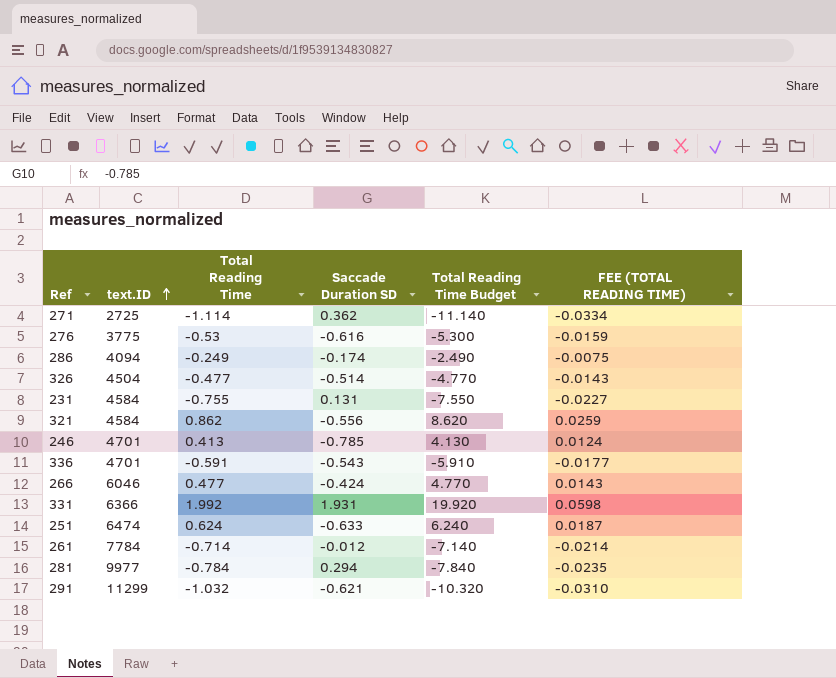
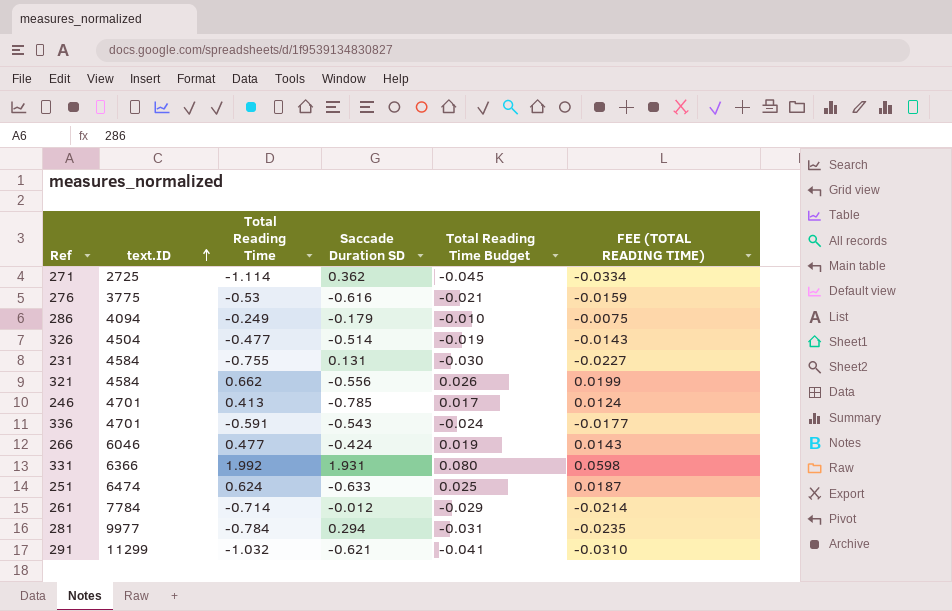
column Total Reading Time Budget | formula: [Total Reading Time] * 10 -> [Total Reading Time] * 0.04
286 | Saccade Duration SD: -0.174 -> -0.179
321 | Total Reading Time: 0.862 -> 0.662
321 | FEE (TOTAL READING TIME): 0.0259 -> 0.0199

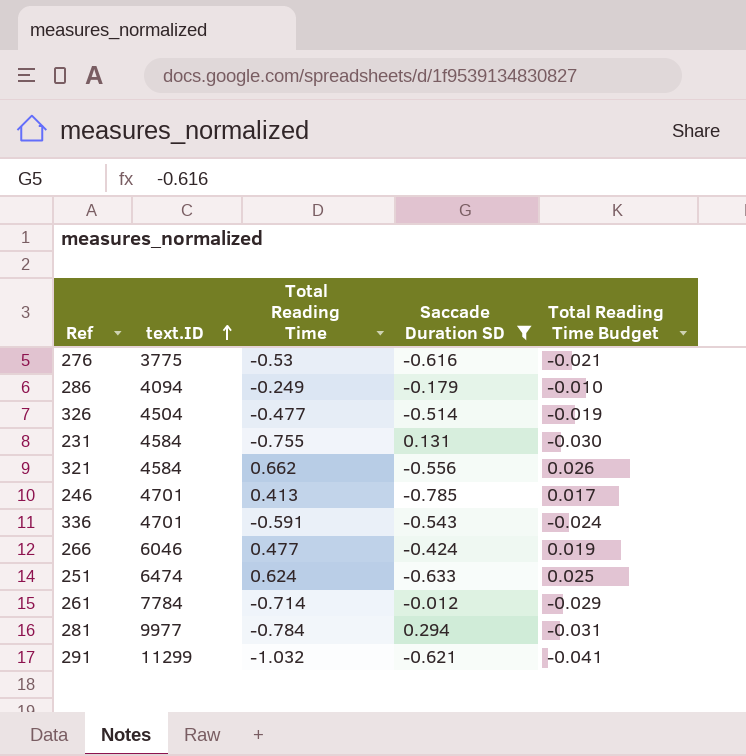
filter: none -> Saccade Duration SD <= 0.294
column FEE (TOTAL READING TIME) | formula: [Total Reading Time] * 0.03 -> none

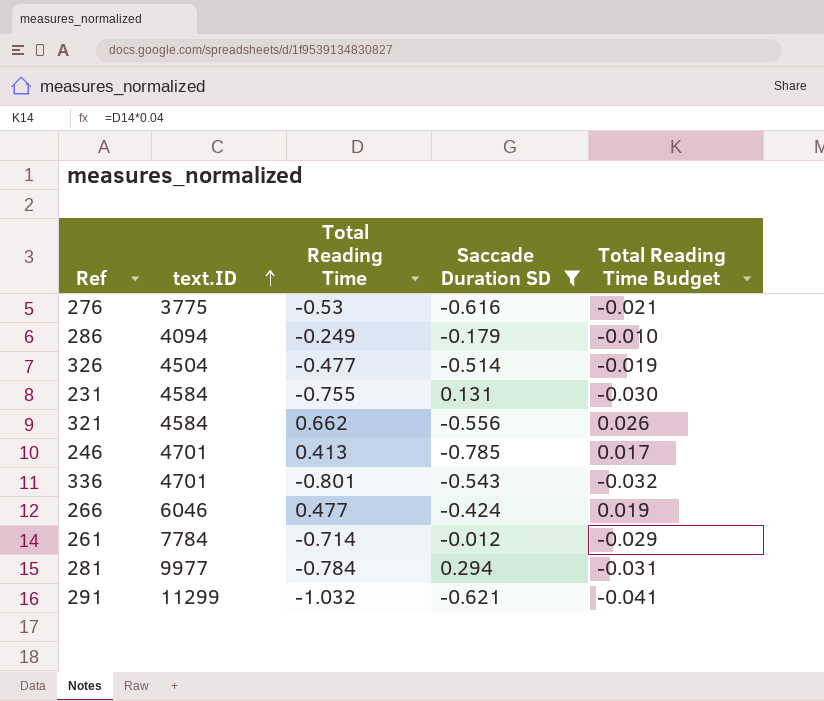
row 251: 6474 | 0.624 | -0.633 | 0.025 -> none
336 | Total Reading Time: -0.591 -> -0.801
336 | Total Reading Time Budget: -0.024 -> -0.032

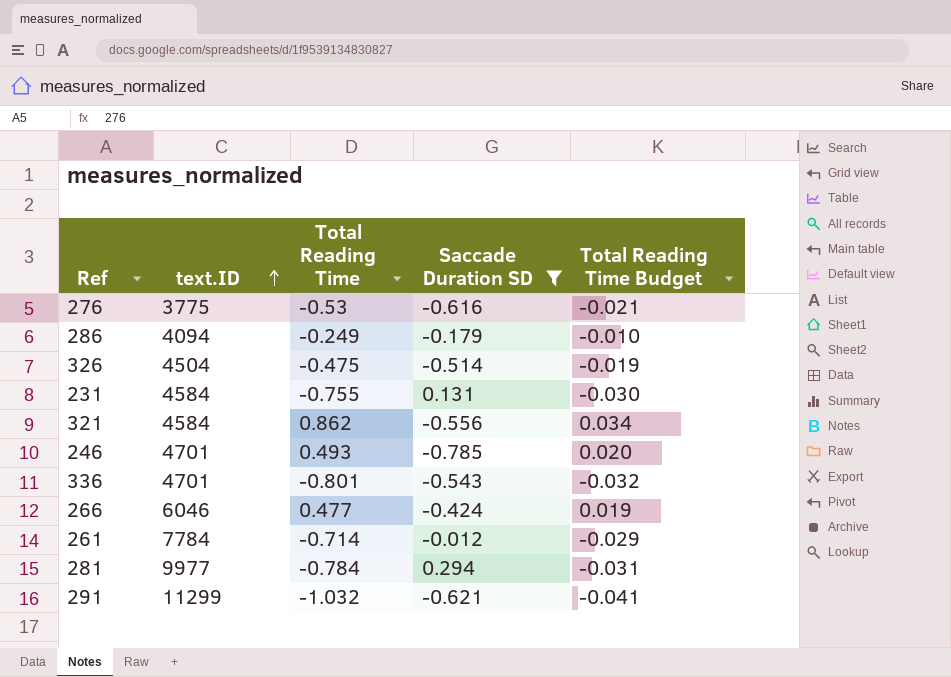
326 | Total Reading Time: -0.477 -> -0.475
321 | Total Reading Time: 0.662 -> 0.862
321 | Total Reading Time Budget: 0.026 -> 0.034
246 | Total Reading Time: 0.413 -> 0.493
246 | Total Reading Time Budget: 0.017 -> 0.020

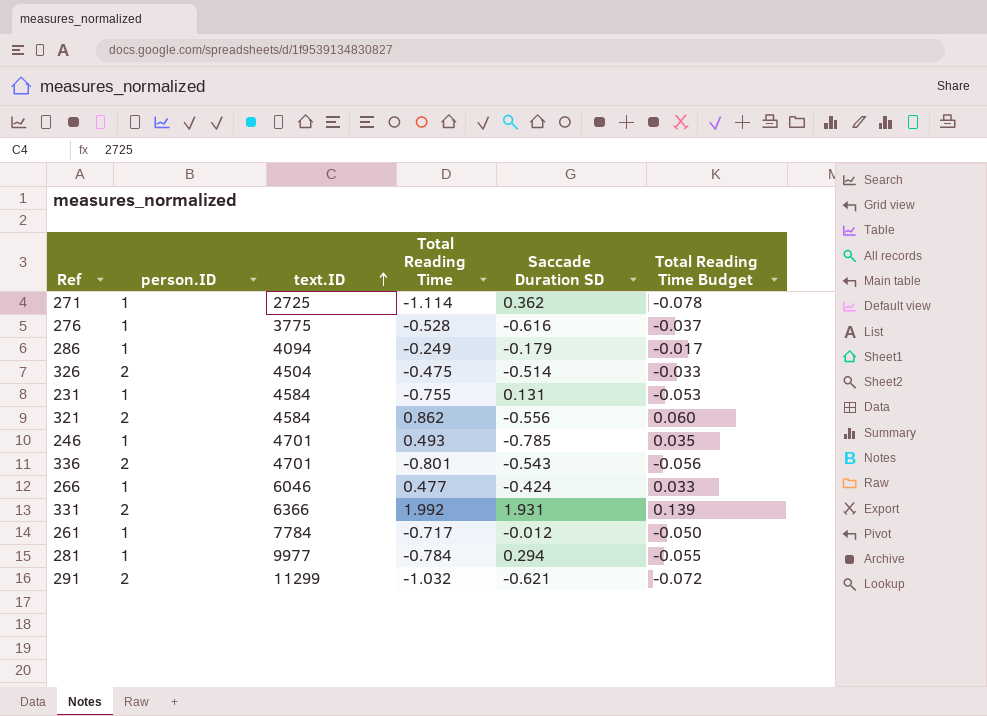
filter: Saccade Duration SD <= 0.294 -> none
column person.ID | position: none -> 2
column Total Reading Time Budget | formula: [Total Reading Time] * 0.04 -> [Total Reading Time] * 0.07
276 | Total Reading Time: -0.53 -> -0.528
261 | Total Reading Time: -0.714 -> -0.717

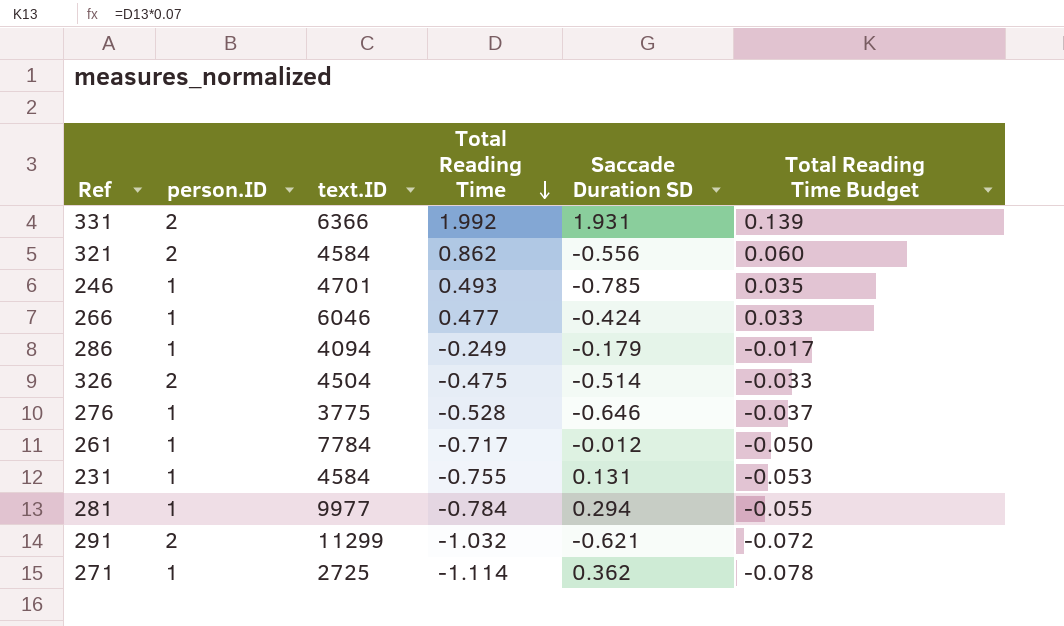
row order: text.ID ascending -> Total Reading Time descending
row 336: 2 | 4701 | -0.801 | -0.543 | -0.056 -> none
276 | Saccade Duration SD: -0.616 -> -0.646

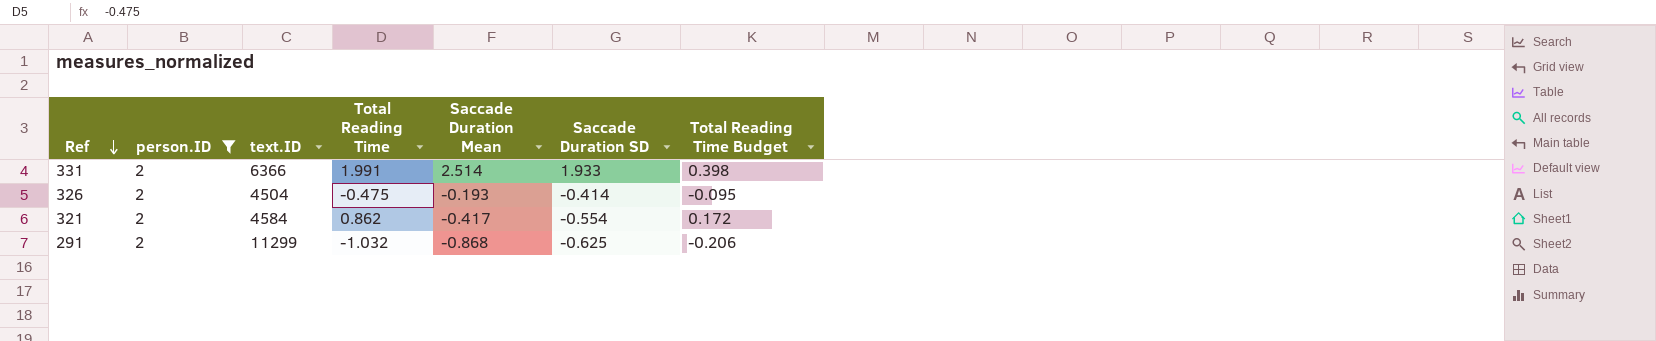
filter: none -> person.ID = 2
row order: Total Reading Time descending -> Ref descending
column Saccade Duration Mean | position: none -> 5
column Total Reading Time Budget | formula: [Total Reading Time] * 0.07 -> [Total Reading Time] * 0.2
331 | Total Reading Time: 1.992 -> 1.991
331 | Saccade Duration SD: 1.931 -> 1.933
326 | Saccade Duration SD: -0.514 -> -0.414
321 | Saccade Duration SD: -0.556 -> -0.554
291 | Saccade Duration SD: -0.621 -> -0.625

